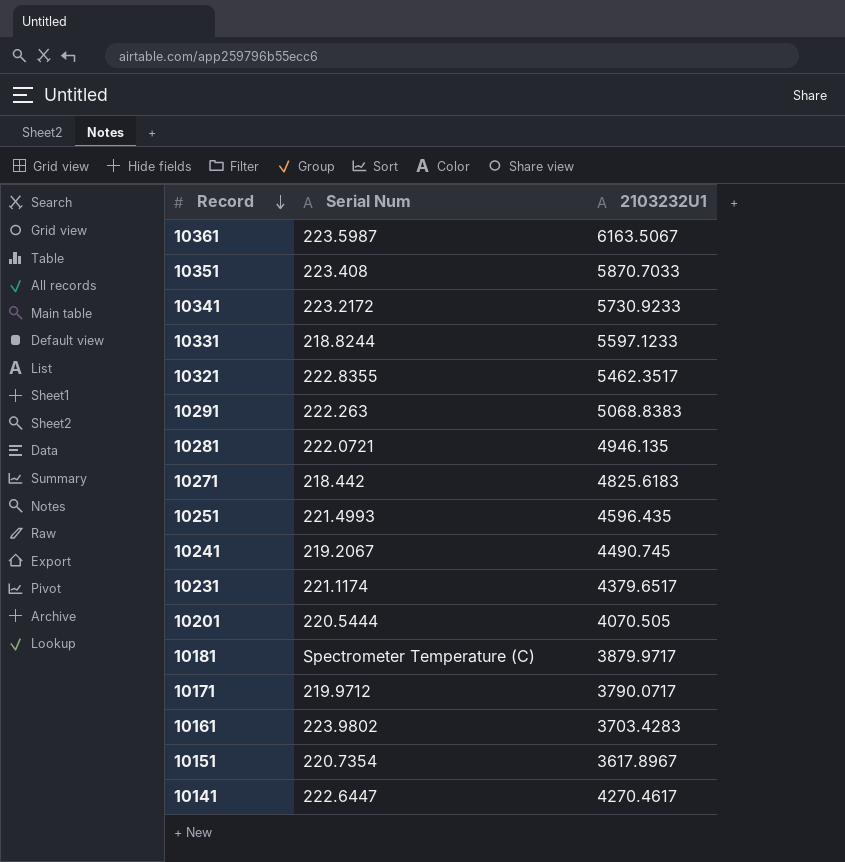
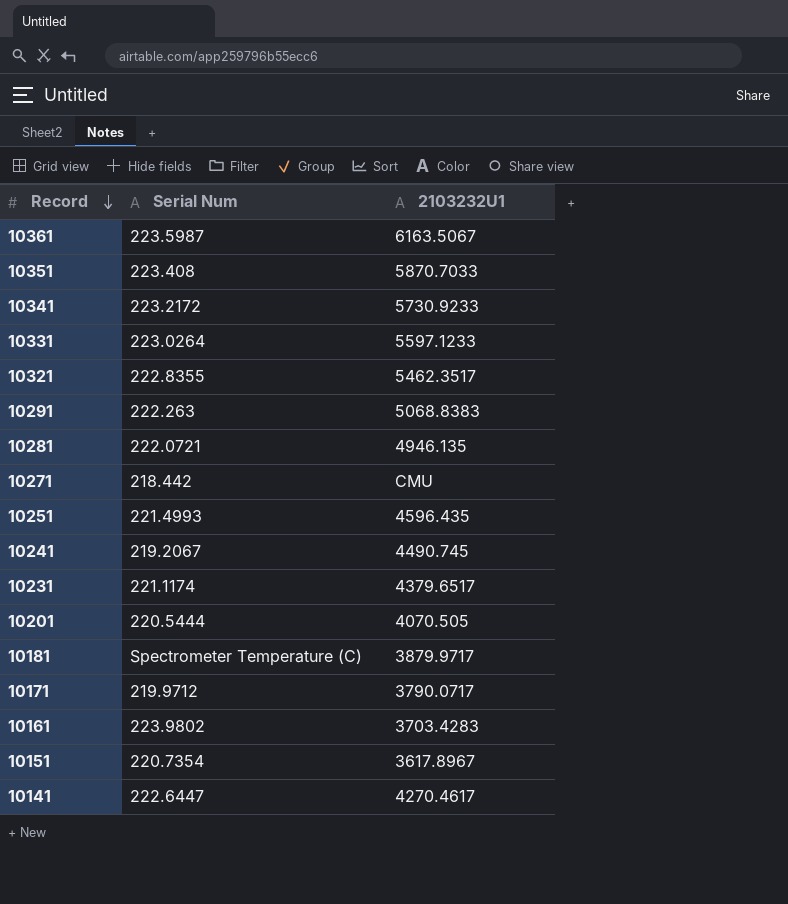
10331 | Serial Num: 218.8244 -> 223.0264
10271 | 2103232U1: 4825.6183 -> CMU

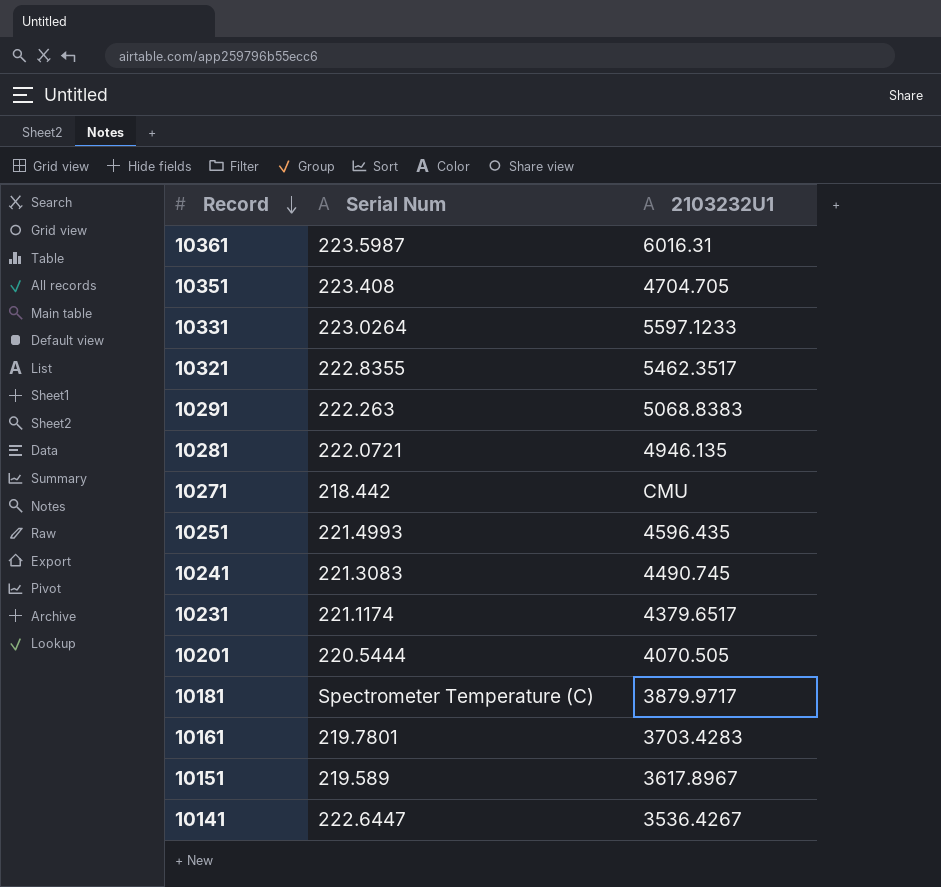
row 10341: 223.2172 | 5730.9233 -> none
row 10171: 219.9712 | 3790.0717 -> none
10361 | 2103232U1: 6163.5067 -> 6016.31
10351 | 2103232U1: 5870.7033 -> 4704.705
10241 | Serial Num: 219.2067 -> 221.3083
10161 | Serial Num: 223.9802 -> 219.7801
10151 | Serial Num: 220.7354 -> 219.589
10141 | 2103232U1: 4270.4617 -> 3536.4267

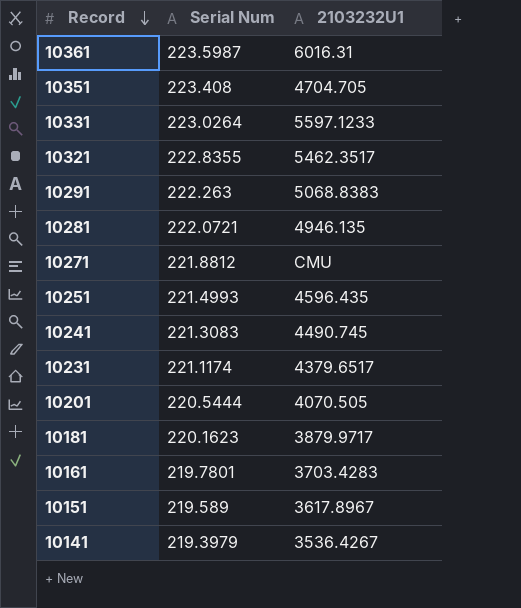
10271 | Serial Num: 218.442 -> 221.8812
10181 | Serial Num: Spectrometer Temperature (C) -> 220.1623
10141 | Serial Num: 222.6447 -> 219.3979

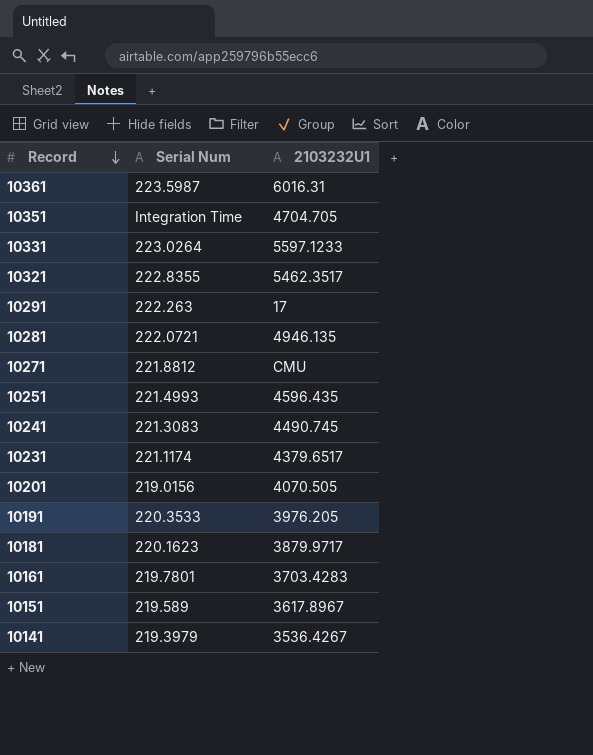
10351 | Serial Num: 223.408 -> Integration Time
10291 | 2103232U1: 5068.8383 -> 17
10201 | Serial Num: 220.5444 -> 219.0156
row 10191: none -> 220.3533 | 3976.205

